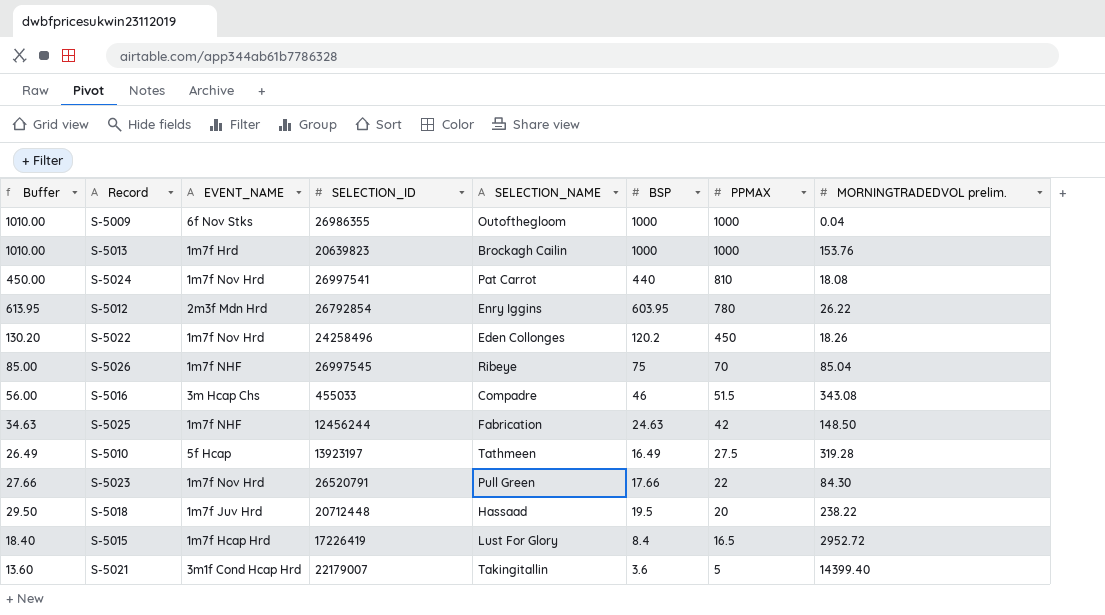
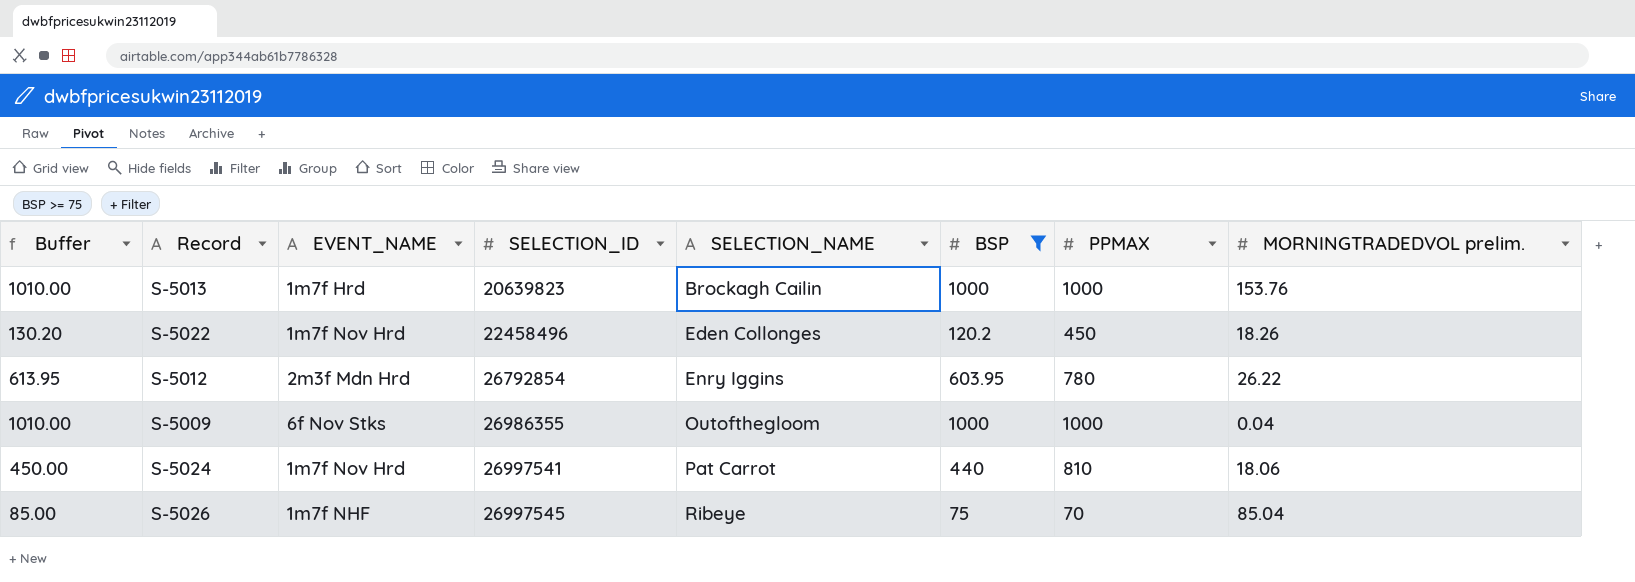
filter: none -> BSP >= 75
row order: PPMAX descending -> SELECTION_ID ascending
S-5022 | SELECTION_ID: 24258496 -> 22458496
S-5024 | MORNINGTRADEDVOL prelim.: 18.08 -> 18.06

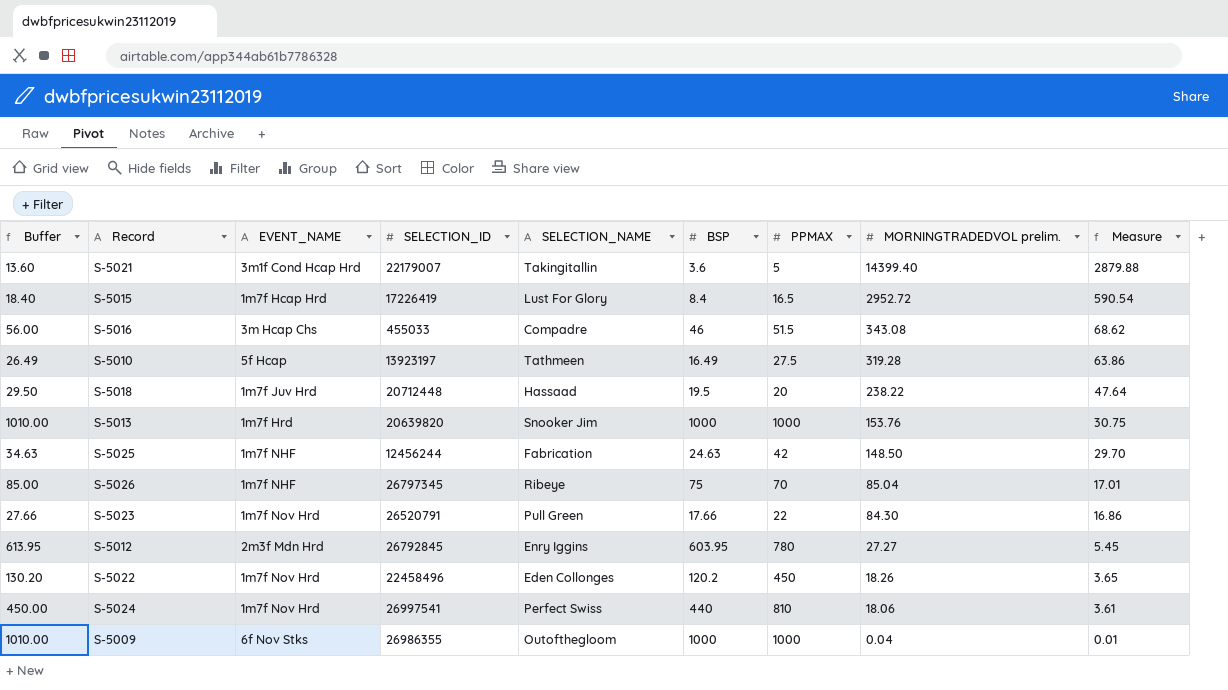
filter: BSP >= 75 -> none
row order: SELECTION_ID ascending -> MORNINGTRADEDVOL prelim. descending
column Measure | formula: none -> [MORNINGTRADEDVOL prelim.] * 0.2
S-5013 | SELECTION_ID: 20639823 -> 20639820
S-5013 | SELECTION_NAME: Brockagh Cailin -> Snooker Jim
S-5026 | SELECTION_ID: 26997545 -> 26797345
S-5012 | SELECTION_ID: 26792854 -> 26792845
S-5012 | MORNINGTRADEDVOL prelim.: 26.22 -> 27.27
S-5024 | SELECTION_NAME: Pat Carrot -> Perfect Swiss

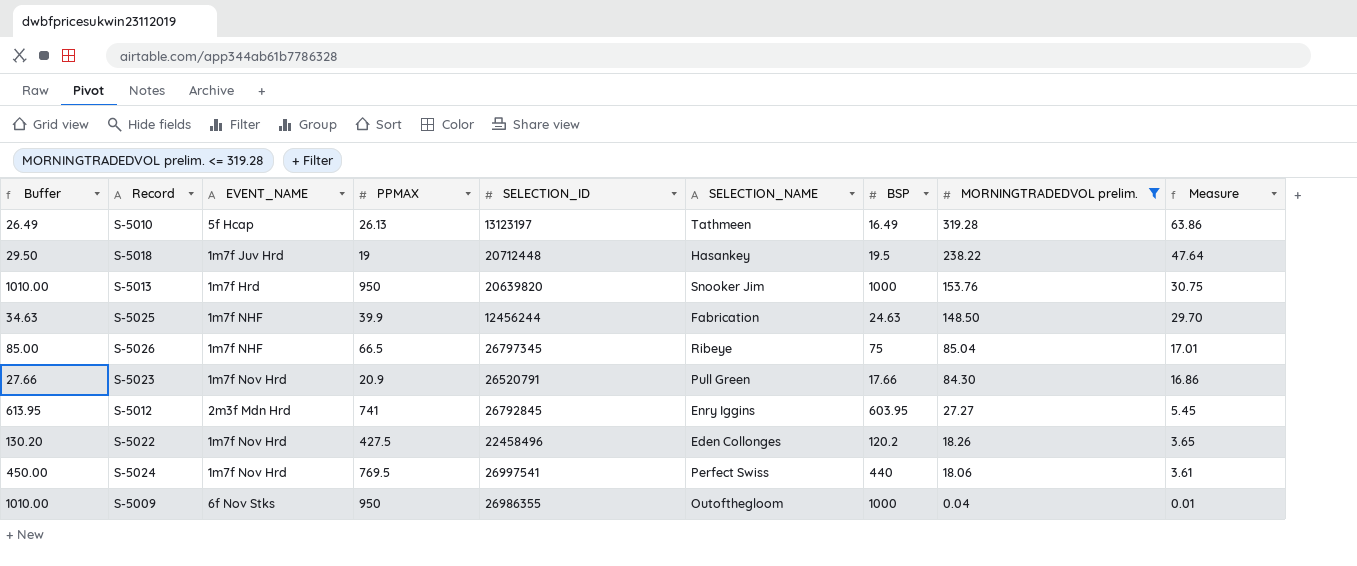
filter: none -> MORNINGTRADEDVOL prelim. <= 319.28
column PPMAX | position: 7 -> 4
S-5010 | PPMAX: 27.5 -> 26.13
S-5010 | SELECTION_ID: 13923197 -> 13123197
S-5018 | PPMAX: 20 -> 19
S-5018 | SELECTION_NAME: Hassaad -> Hasankey
S-5013 | PPMAX: 1000 -> 950
S-5025 | PPMAX: 42 -> 39.9
S-5026 | PPMAX: 70 -> 66.5
S-5023 | PPMAX: 22 -> 20.9
S-5012 | PPMAX: 780 -> 741
S-5022 | PPMAX: 450 -> 427.5
S-5024 | PPMAX: 810 -> 769.5
S-5009 | PPMAX: 1000 -> 950

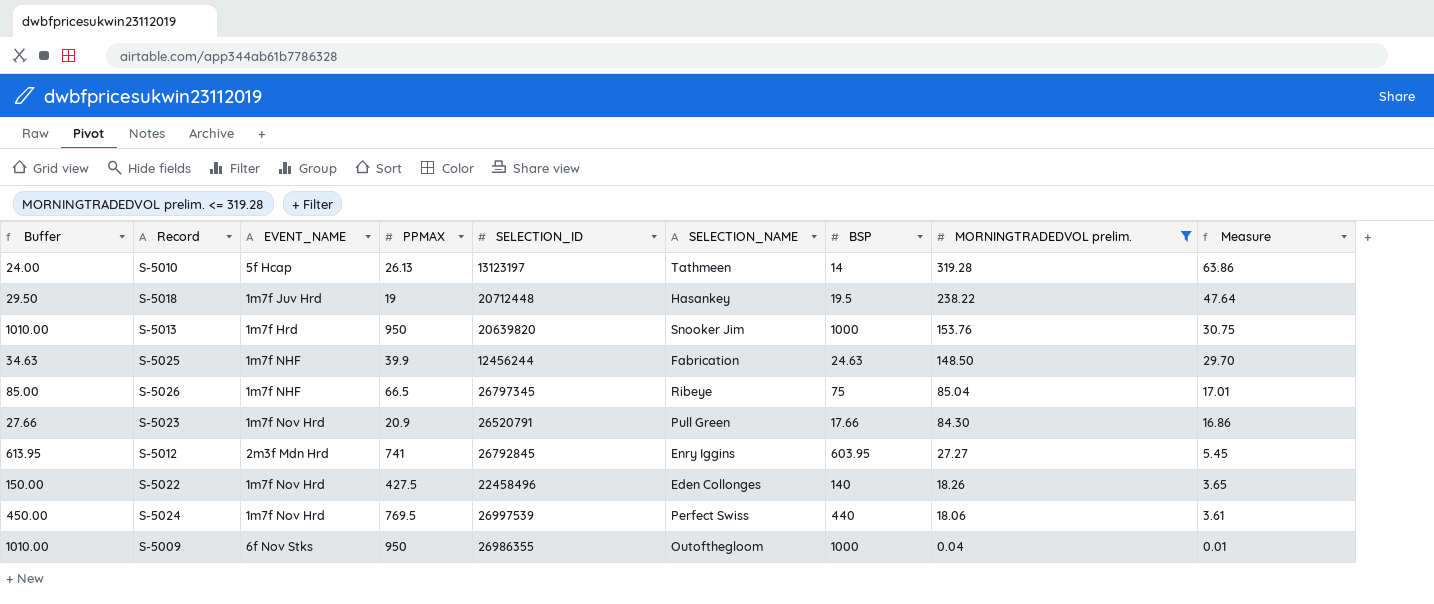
S-5010 | Buffer: 26.49 -> 24.00
S-5010 | BSP: 16.49 -> 14
S-5022 | Buffer: 130.20 -> 150.00
S-5022 | BSP: 120.2 -> 140
S-5024 | SELECTION_ID: 26997541 -> 26997539

